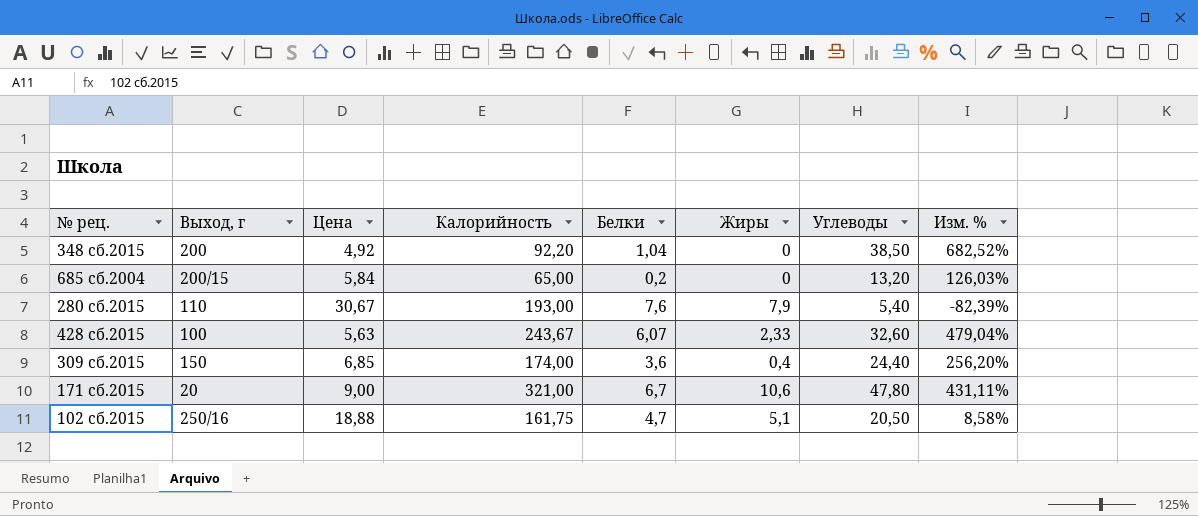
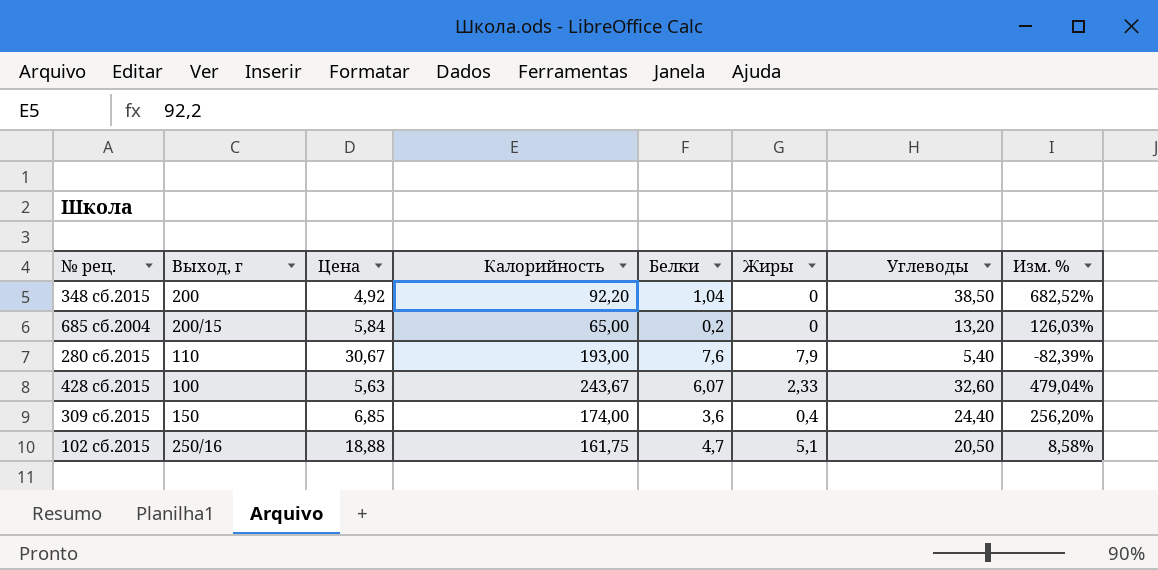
row 171 сб.2015: 20 | 9,00 | 321,00 | 6,7 | 10,6 | 47,80 | 431,11% -> none

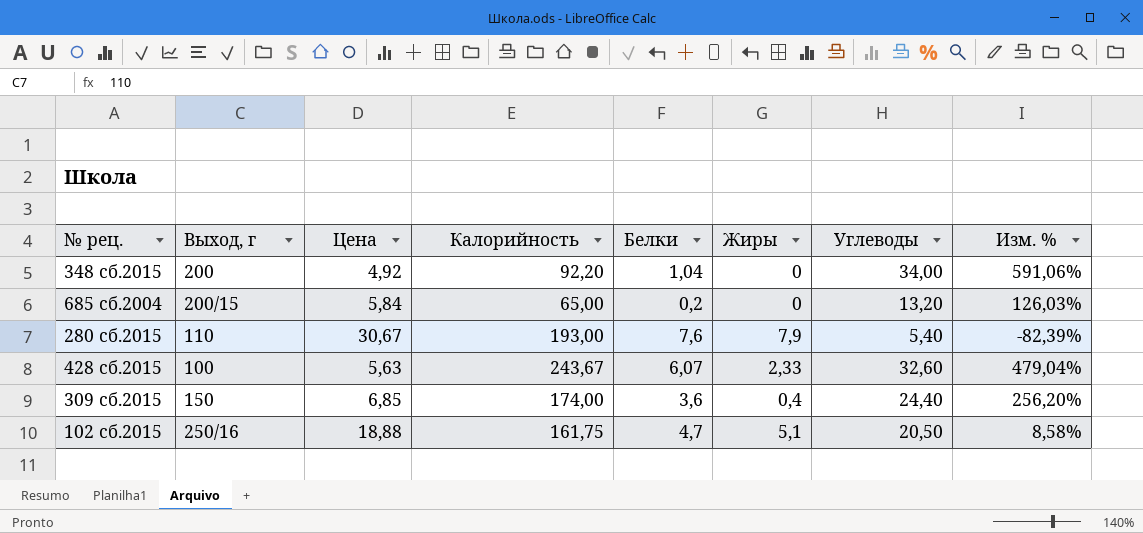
348 сб.2015 | Углеводы: 38,50 -> 34,00
348 сб.2015 | Изм. %: 682,52% -> 591,06%

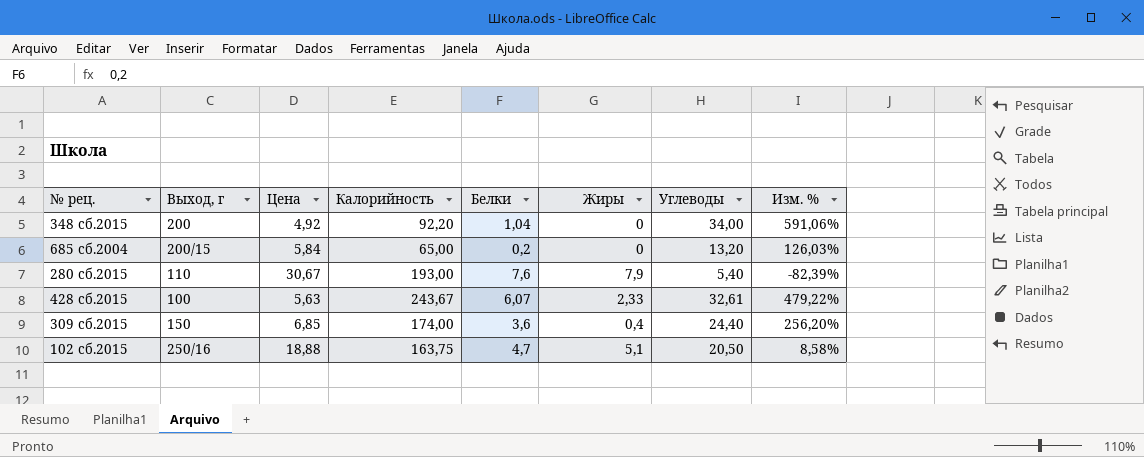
428 сб.2015 | Углеводы: 32,60 -> 32,61
428 сб.2015 | Изм. %: 479,04% -> 479,22%
102 сб.2015 | Калорийность: 161,75 -> 163,75

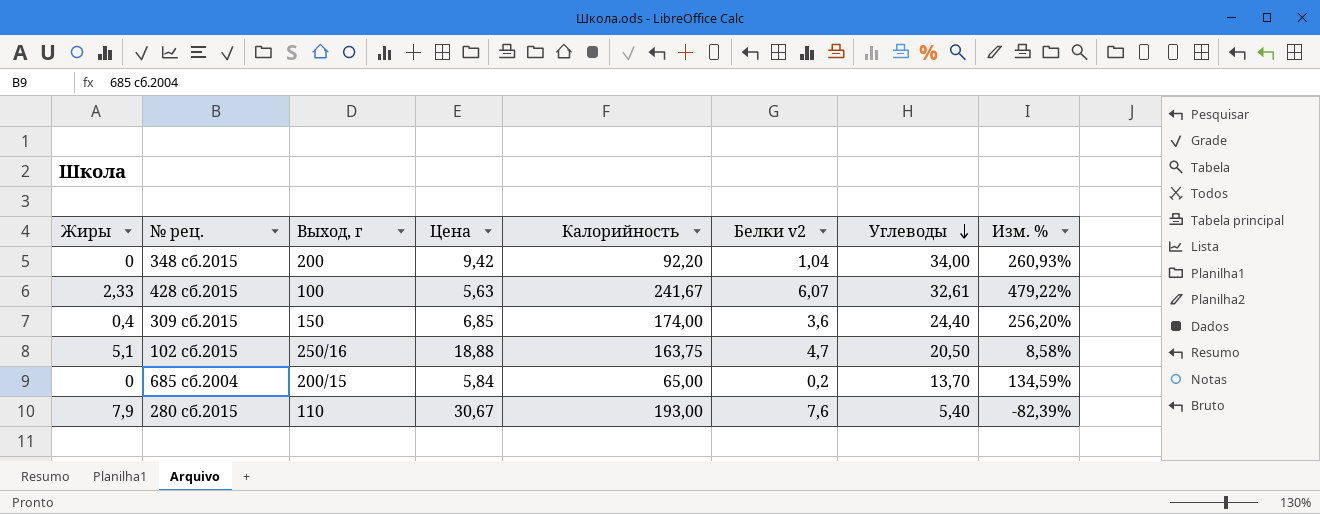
row order: none -> Углеводы descending
column Жиры | position: 6 -> 1
column name: Белки -> Белки v2
348 сб.2015 | Цена: 4,92 -> 9,42
348 сб.2015 | Изм. %: 591,06% -> 260,93%
428 сб.2015 | Калорийность: 243,67 -> 241,67
685 сб.2004 | Углеводы: 13,20 -> 13,70
685 сб.2004 | Изм. %: 126,03% -> 134,59%

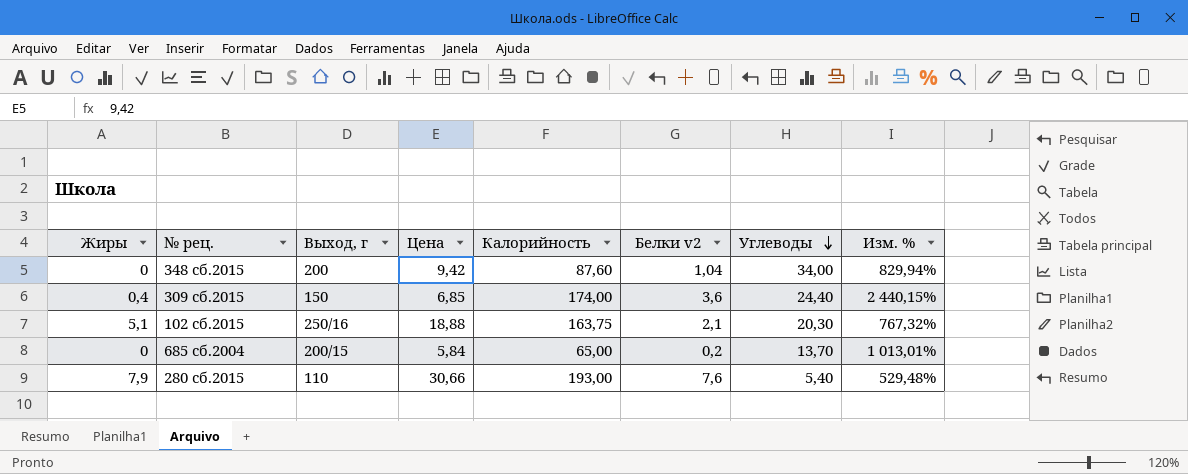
column Изм. % | formula: ([Углеводы] - [Цена]) / [Цена] -> ([Калорийность] - [Цена]) / [Цена]
row 428 сб.2015: 2,33 | 100 | 5,63 | 241,67 | 6,07 | 32,61 | 479,22% -> none
348 сб.2015 | Калорийность: 92,20 -> 87,60
102 сб.2015 | Белки v2: 4,7 -> 2,1
102 сб.2015 | Углеводы: 20,50 -> 20,30
280 сб.2015 | Цена: 30,67 -> 30,66

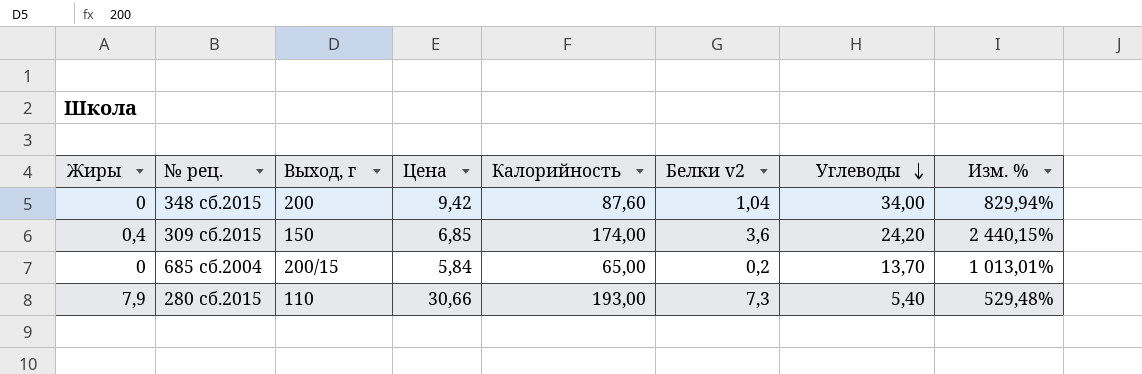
row 102 сб.2015: 5,1 | 250/16 | 18,88 | 163,75 | 2,1 | 20,30 | 767,32% -> none
309 сб.2015 | Углеводы: 24,40 -> 24,20
280 сб.2015 | Белки v2: 7,6 -> 7,3

